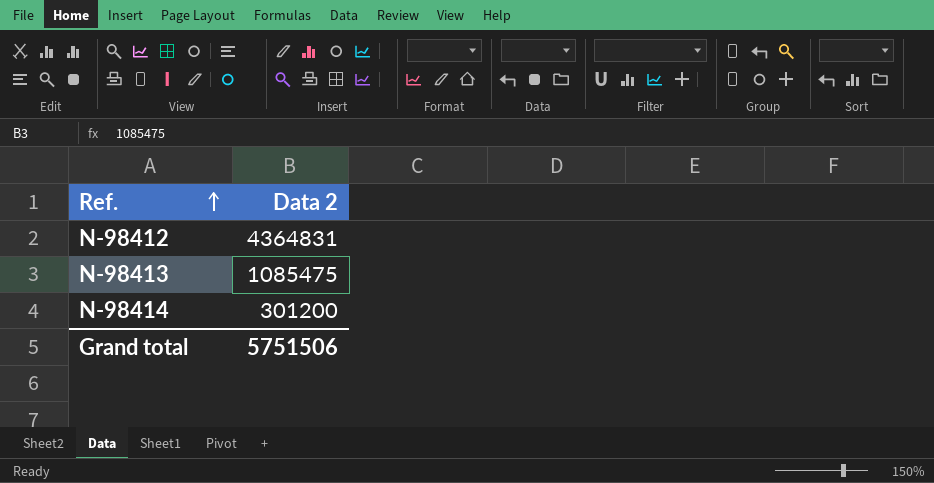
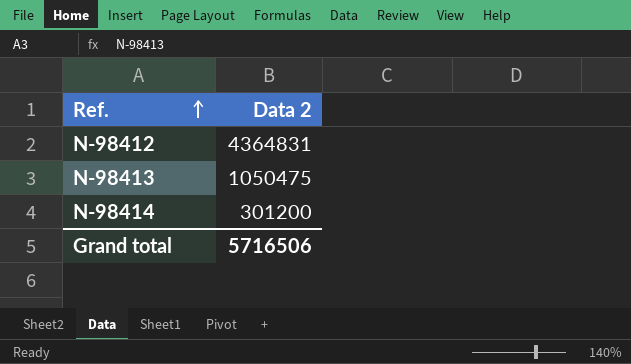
N-98413 | Data 2: 1085475 -> 1050475
Grand total | Data 2: 5751506 -> 5716506

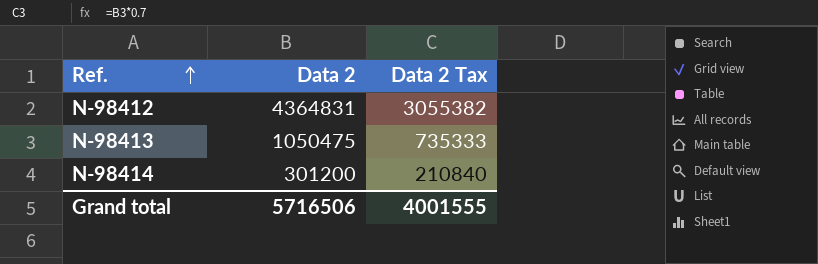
column Data 2 Tax | formula: none -> [Data 2] * 0.7

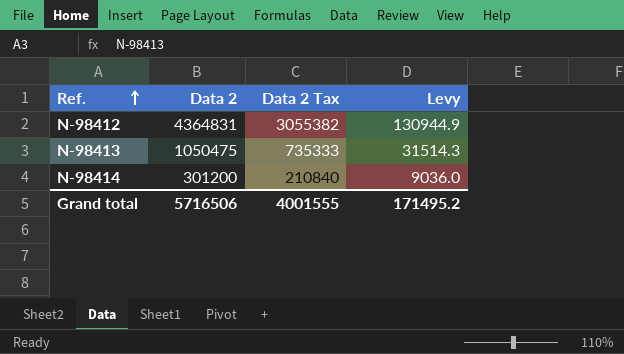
column Levy | formula: none -> [Data 2] * 0.03

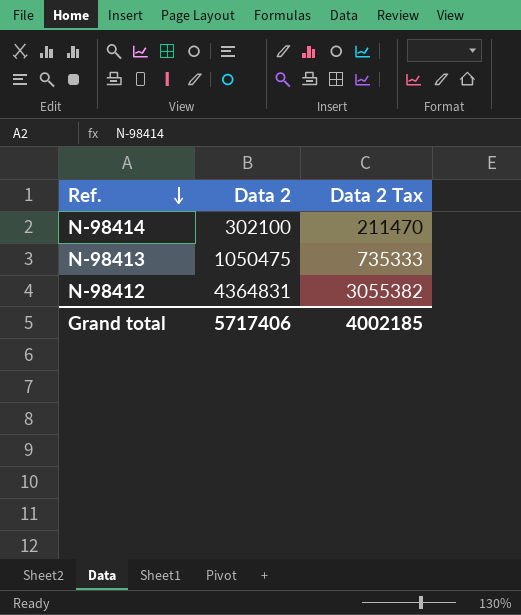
row order: Ref. ascending -> Ref. descending
column Levy | formula: [Data 2] * 0.03 -> none
N-98414 | Data 2: 301200 -> 302100
N-98414 | Data 2 Tax: 210840 -> 211470
Grand total | Data 2: 5716506 -> 5717406
Grand total | Data 2 Tax: 4001555 -> 4002185

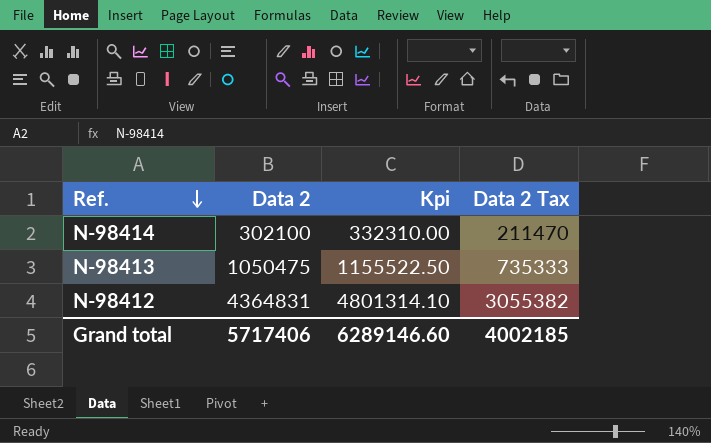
column Kpi | formula: none -> [Data 2] * 1.1

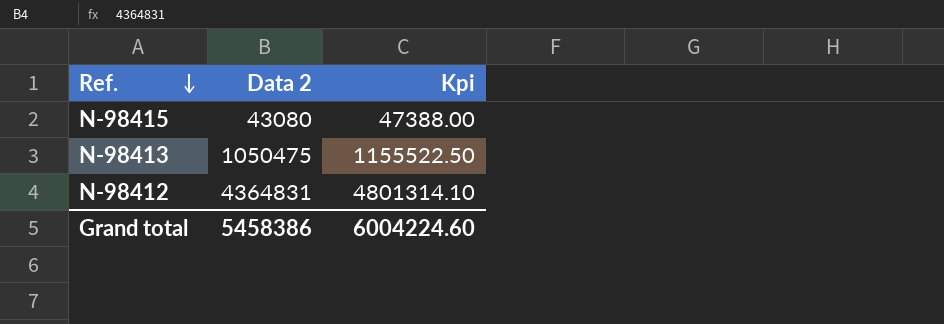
column Data 2 Tax | formula: [Data 2] * 0.7 -> none
row N-98414: 302100 | 332310.00 | 211470 -> none
row N-98415: none -> 43080 | 47388.00
Grand total | Data 2: 5717406 -> 5458386
Grand total | Kpi: 6289146.60 -> 6004224.60

